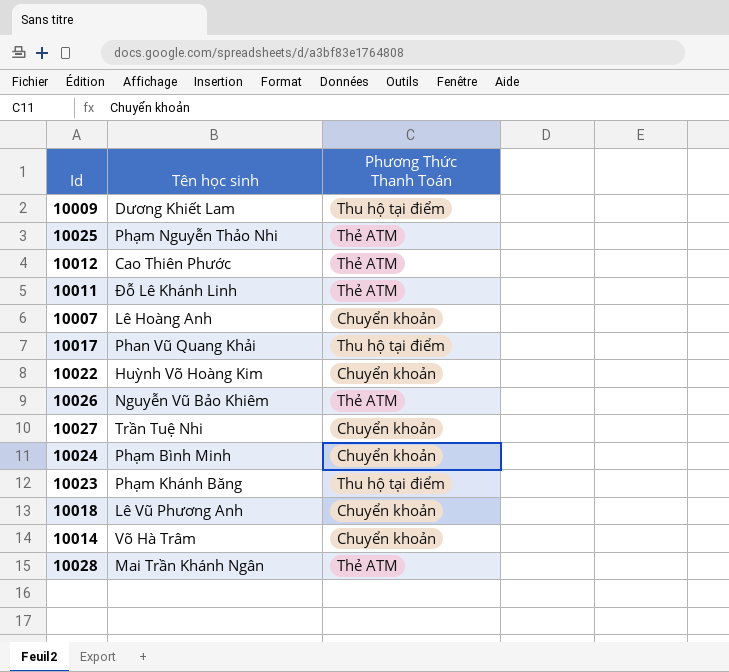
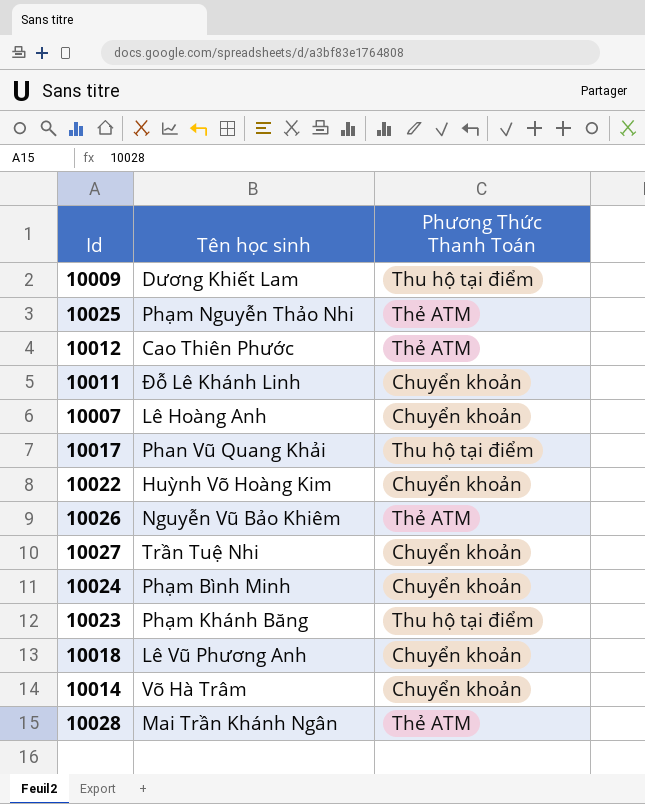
10011 | Phương Thức Thanh Toán: Thẻ ATM -> Chuyển khoản

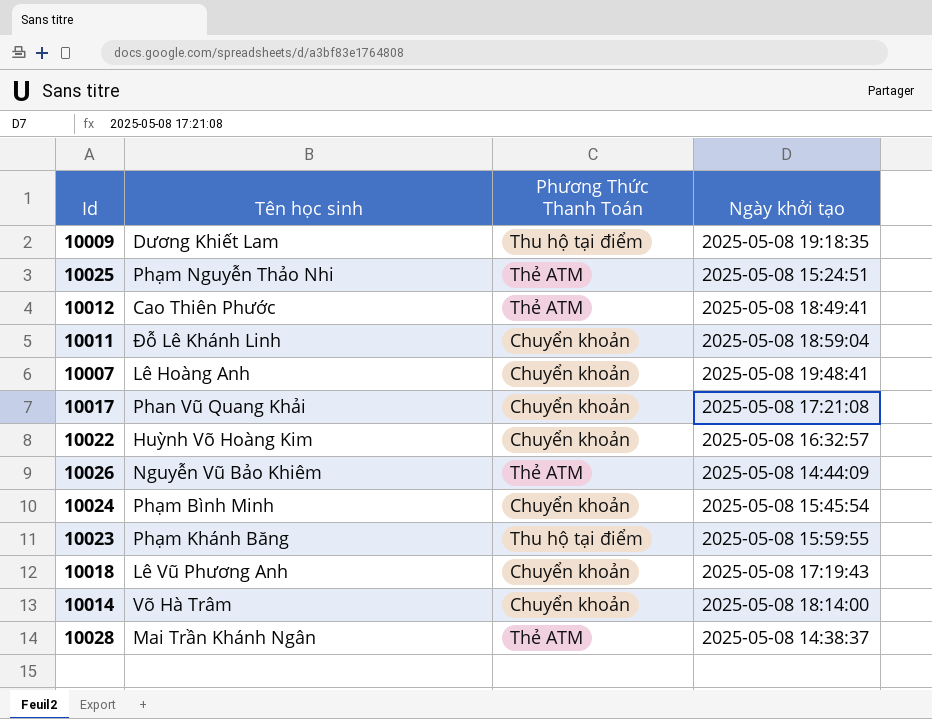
column Ngày khởi tạo | position: none -> 4
row 10027: Trần Tuệ Nhi | Chuyển khoản -> none
10017 | Phương Thức Thanh Toán: Thu hộ tại điểm -> Chuyển khoản

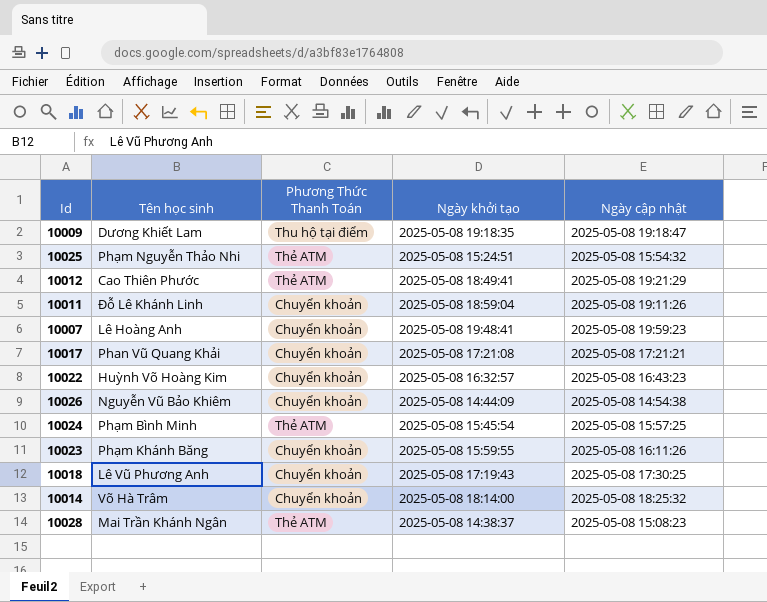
column Ngày cập nhật | position: none -> 5
10026 | Phương Thức Thanh Toán: Thẻ ATM -> Chuyển khoản
10024 | Phương Thức Thanh Toán: Chuyển khoản -> Thẻ ATM
10023 | Phương Thức Thanh Toán: Thu hộ tại điểm -> Chuyển khoản

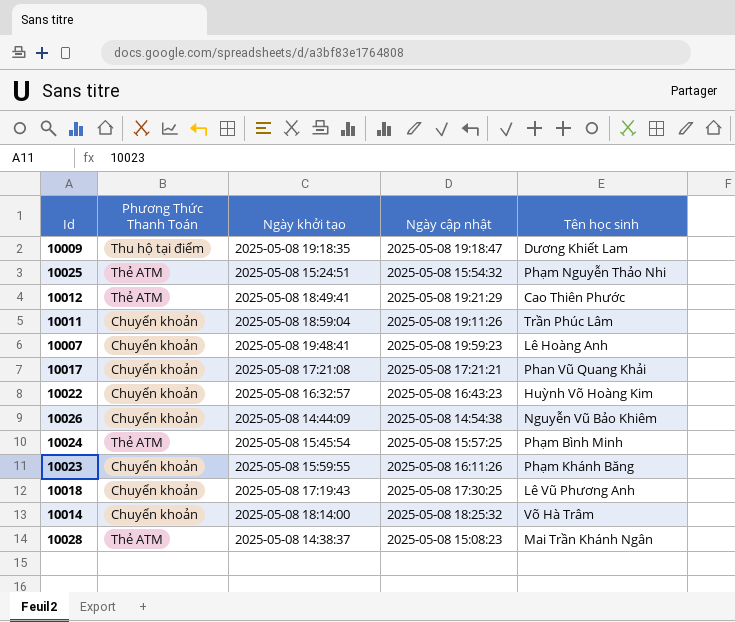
column Tên học sinh | position: 2 -> 5
10011 | Tên học sinh: Đỗ Lê Khánh Linh -> Trần Phúc Lâm

